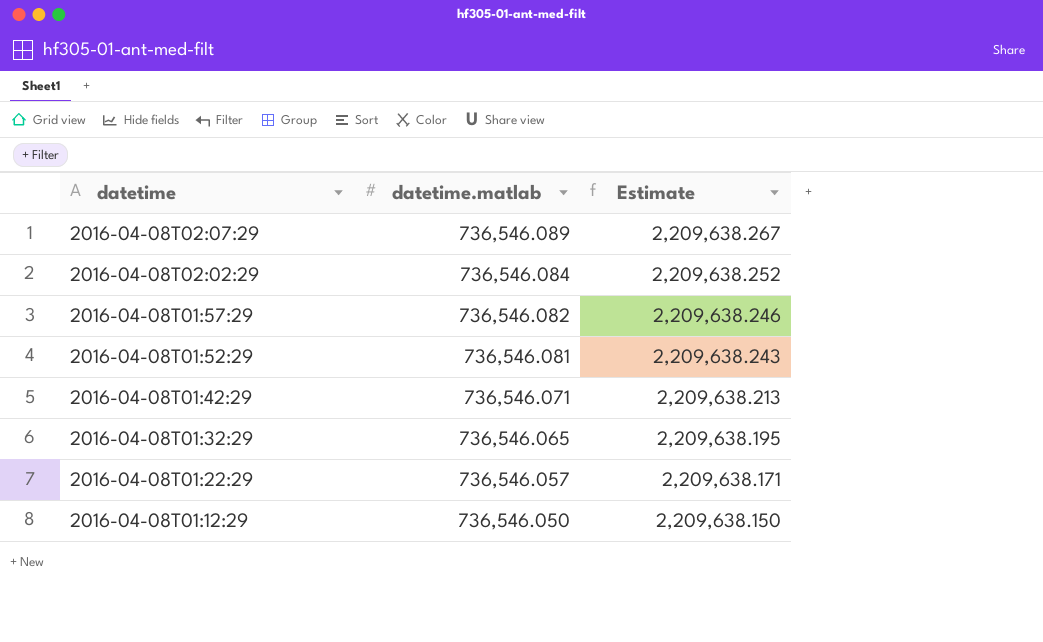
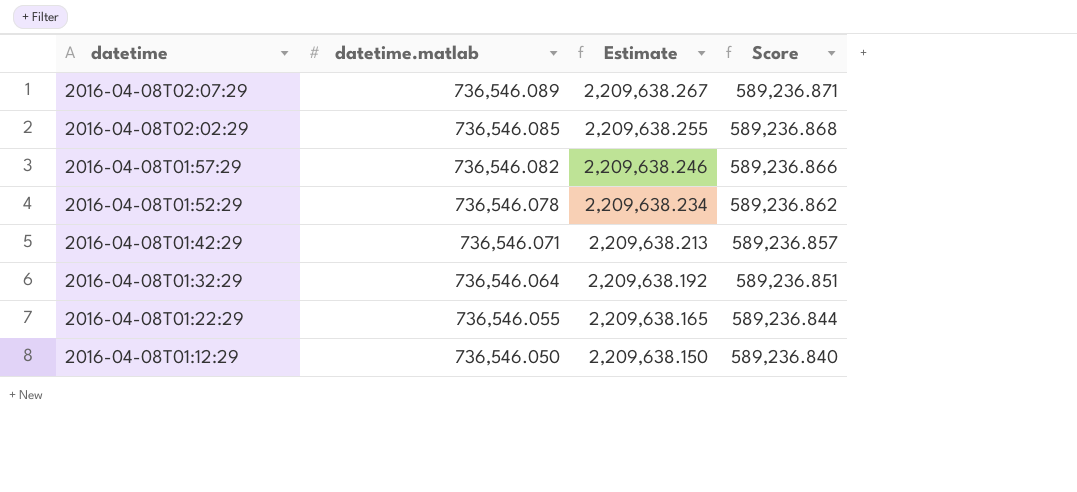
column Score | formula: none -> [datetime.matlab] * 0.8
2016-04-08T02:02:29 | datetime.matlab: 736,546.084 -> 736,546.085
2016-04-08T02:02:29 | Estimate: 2,209,638.252 -> 2,209,638.255
2016-04-08T01:52:29 | datetime.matlab: 736,546.081 -> 736,546.078
2016-04-08T01:52:29 | Estimate: 2,209,638.243 -> 2,209,638.234
2016-04-08T01:32:29 | datetime.matlab: 736,546.065 -> 736,546.064
2016-04-08T01:32:29 | Estimate: 2,209,638.195 -> 2,209,638.192
2016-04-08T01:22:29 | datetime.matlab: 736,546.057 -> 736,546.055
2016-04-08T01:22:29 | Estimate: 2,209,638.171 -> 2,209,638.165

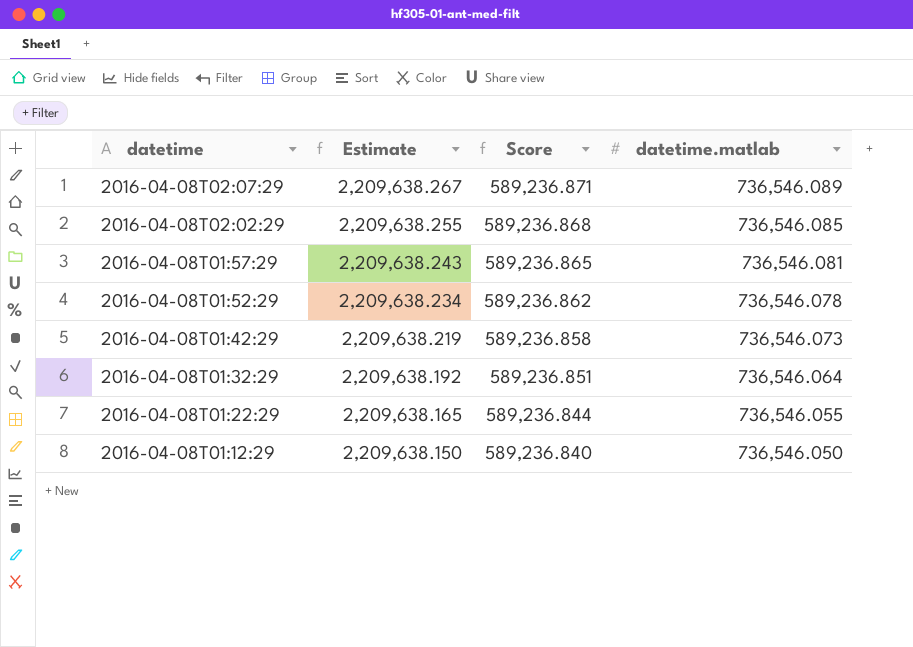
column datetime.matlab | position: 2 -> 4
2016-04-08T01:57:29 | Estimate: 2,209,638.246 -> 2,209,638.243
2016-04-08T01:57:29 | Score: 589,236.866 -> 589,236.865
2016-04-08T01:57:29 | datetime.matlab: 736,546.082 -> 736,546.081
2016-04-08T01:42:29 | Estimate: 2,209,638.213 -> 2,209,638.219
2016-04-08T01:42:29 | Score: 589,236.857 -> 589,236.858
2016-04-08T01:42:29 | datetime.matlab: 736,546.071 -> 736,546.073

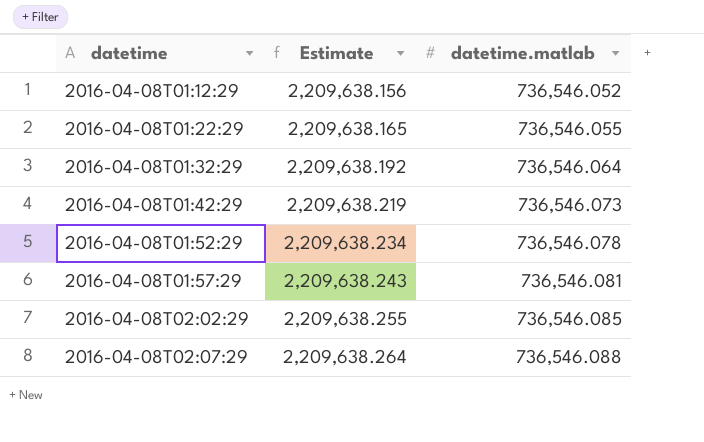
row order: datetime descending -> datetime ascending
column Score | formula: [datetime.matlab] * 0.8 -> none
2016-04-08T01:12:29 | Estimate: 2,209,638.150 -> 2,209,638.156
2016-04-08T01:12:29 | datetime.matlab: 736,546.050 -> 736,546.052
2016-04-08T02:07:29 | Estimate: 2,209,638.267 -> 2,209,638.264
2016-04-08T02:07:29 | datetime.matlab: 736,546.089 -> 736,546.088

